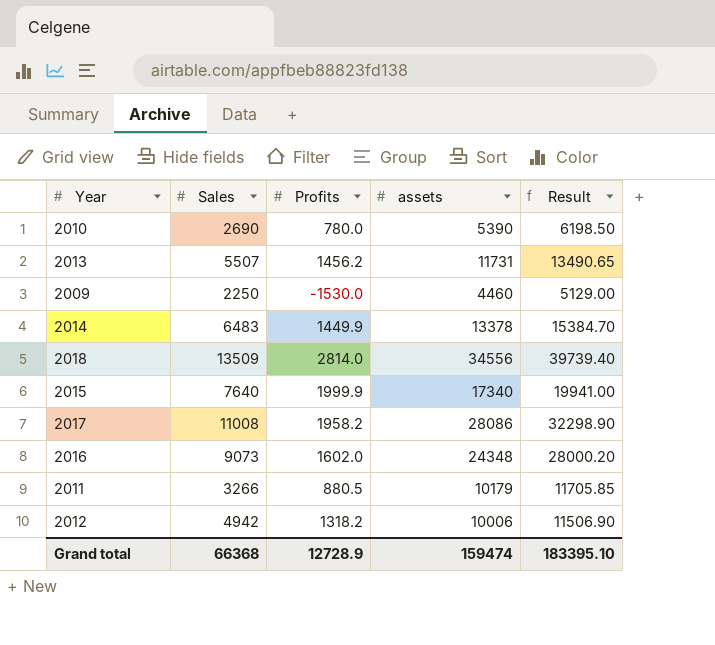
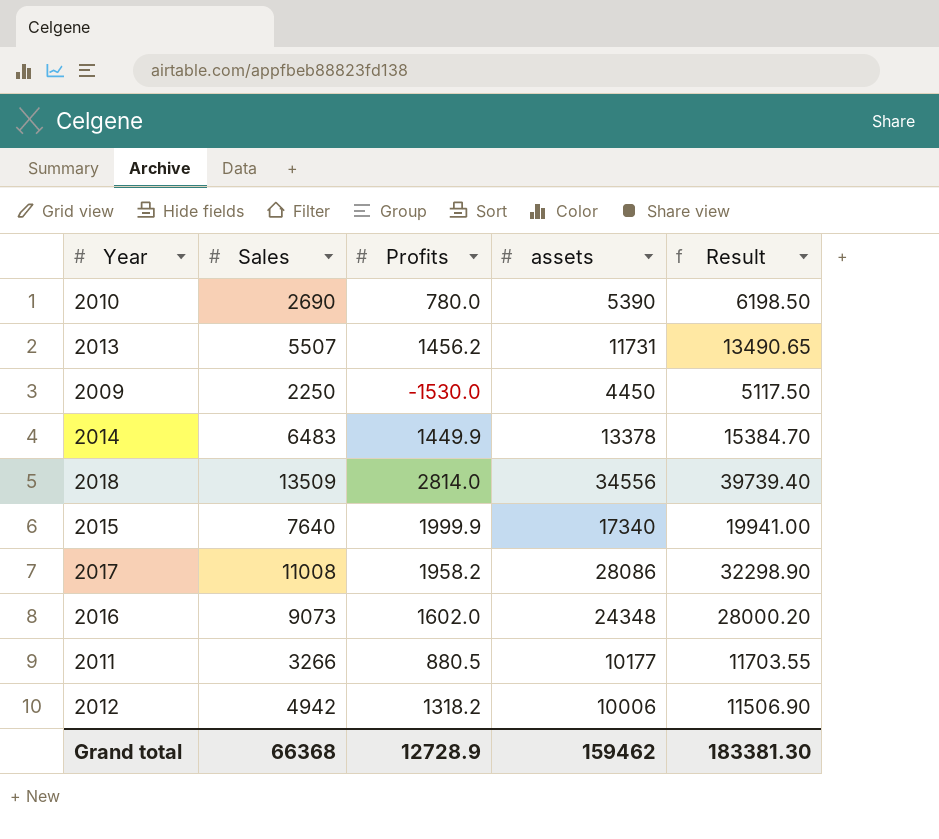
2009 | assets: 4460 -> 4450
2009 | Result: 5129.00 -> 5117.50
2011 | assets: 10179 -> 10177
2011 | Result: 11705.85 -> 11703.55
Grand total | assets: 159474 -> 159462
Grand total | Result: 183395.10 -> 183381.30

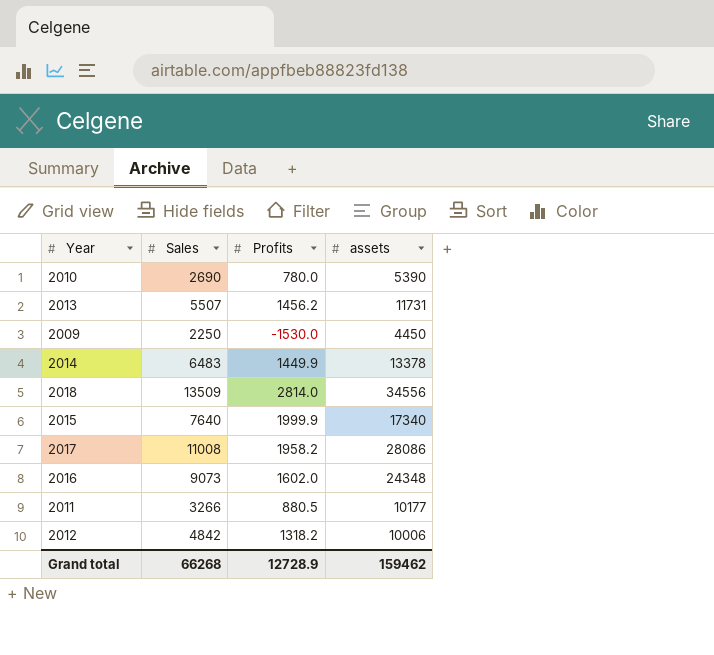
column Result | formula: [assets] * 1.15 -> none
2012 | Sales: 4942 -> 4842
Grand total | Sales: 66368 -> 66268

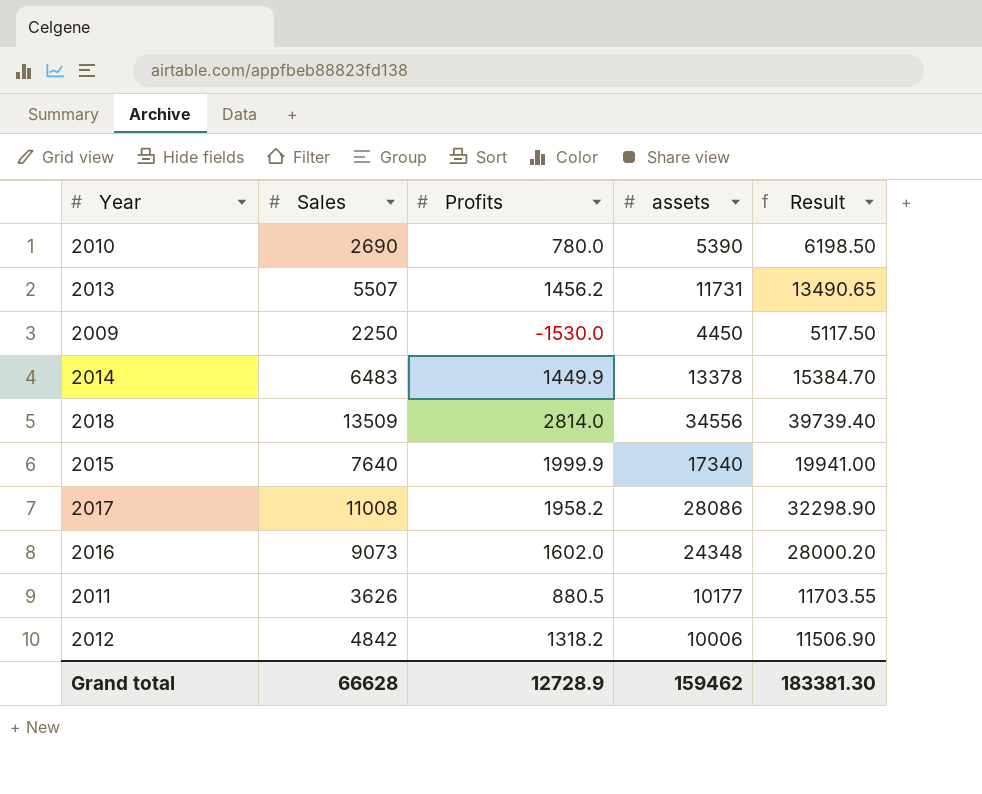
column Result | formula: none -> [assets] * 1.15
2011 | Sales: 3266 -> 3626
Grand total | Sales: 66268 -> 66628

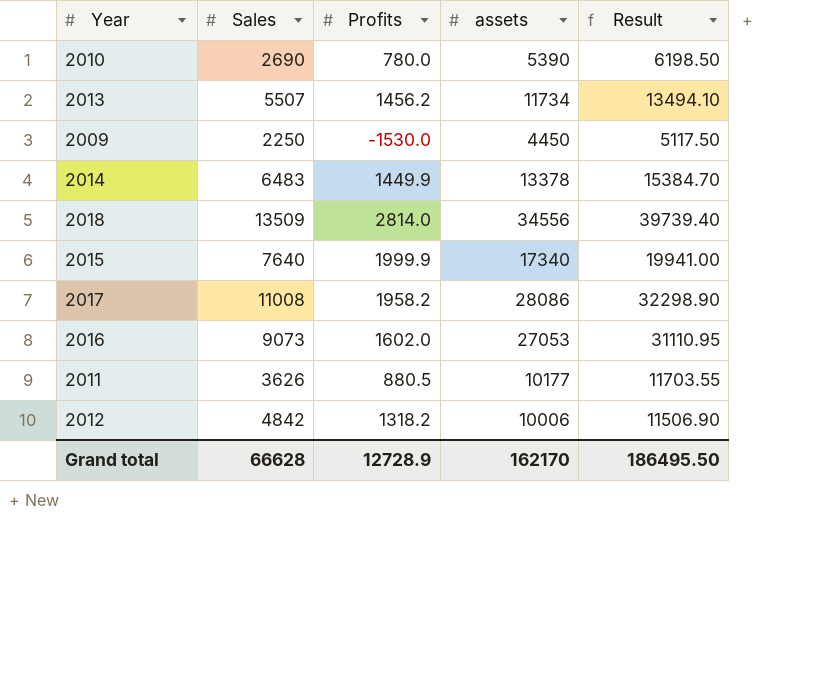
2013 | assets: 11731 -> 11734
2013 | Result: 13490.65 -> 13494.10
2016 | assets: 24348 -> 27053
2016 | Result: 28000.20 -> 31110.95
Grand total | assets: 159462 -> 162170
Grand total | Result: 183381.30 -> 186495.50

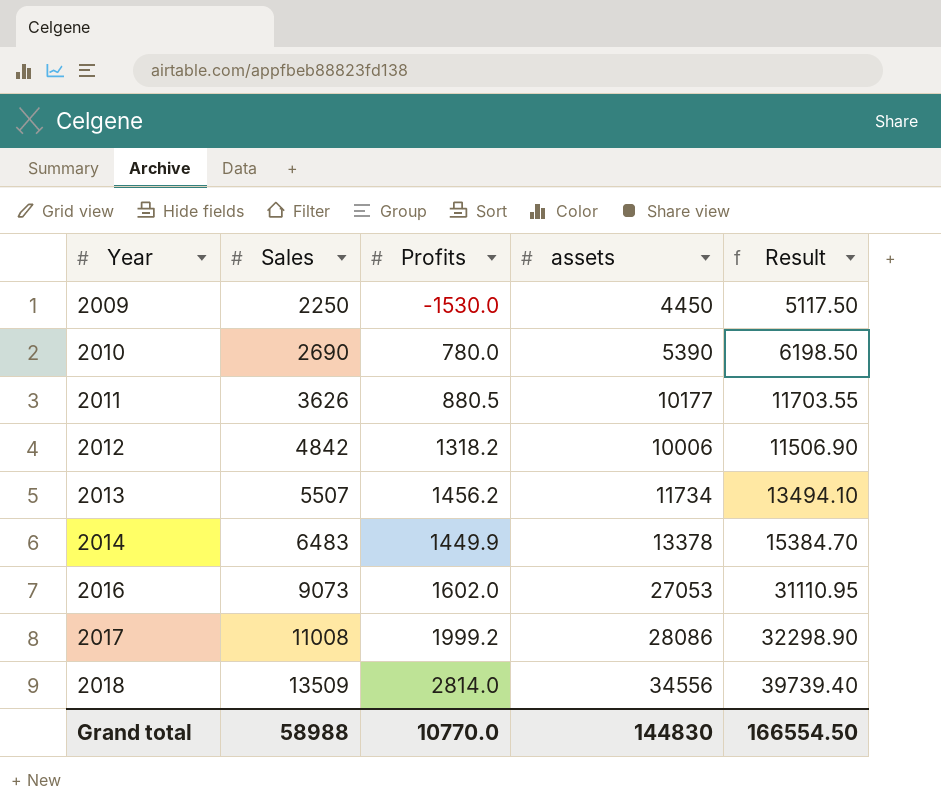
row order: none -> Year ascending
row 2015: 7640 | 1999.9 | 17340 | 19941.00 -> none
2017 | Profits: 1958.2 -> 1999.2
Grand total | Sales: 66628 -> 58988
Grand total | Profits: 12728.9 -> 10770.0
Grand total | assets: 162170 -> 144830
Grand total | Result: 186495.50 -> 166554.50

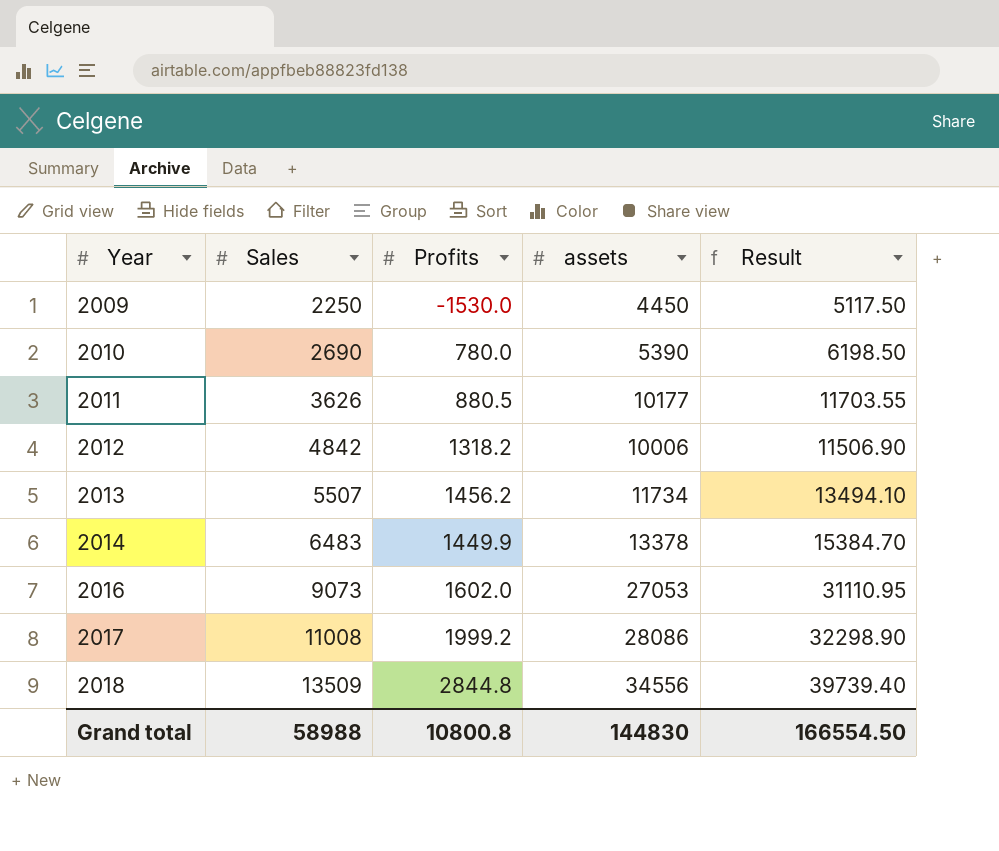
2018 | Profits: 2814.0 -> 2844.8
Grand total | Profits: 10770.0 -> 10800.8

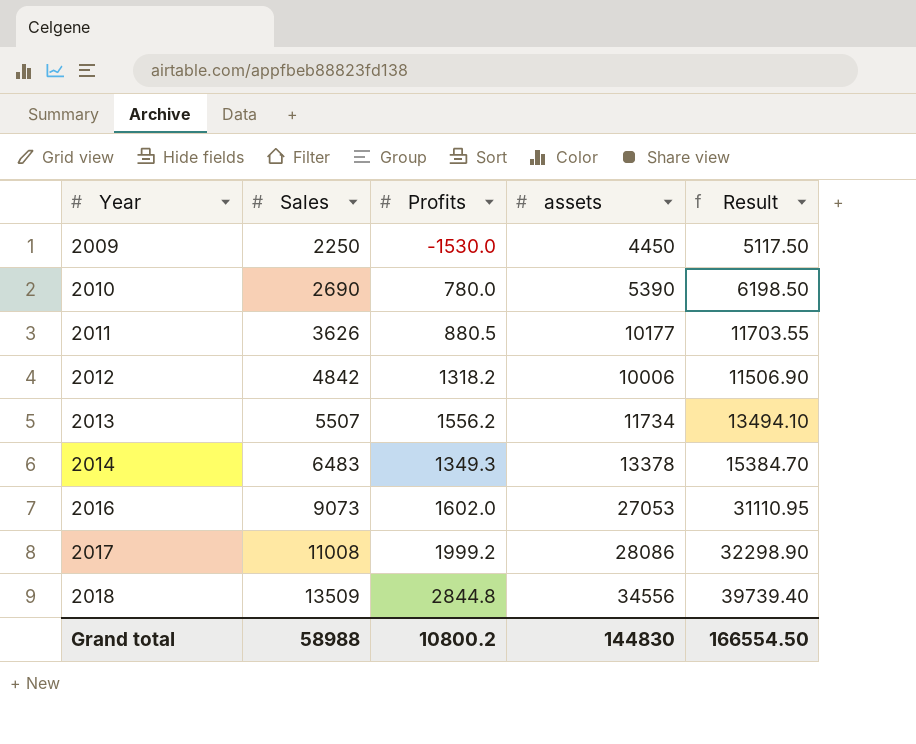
2013 | Profits: 1456.2 -> 1556.2
2014 | Profits: 1449.9 -> 1349.3
Grand total | Profits: 10800.8 -> 10800.2

